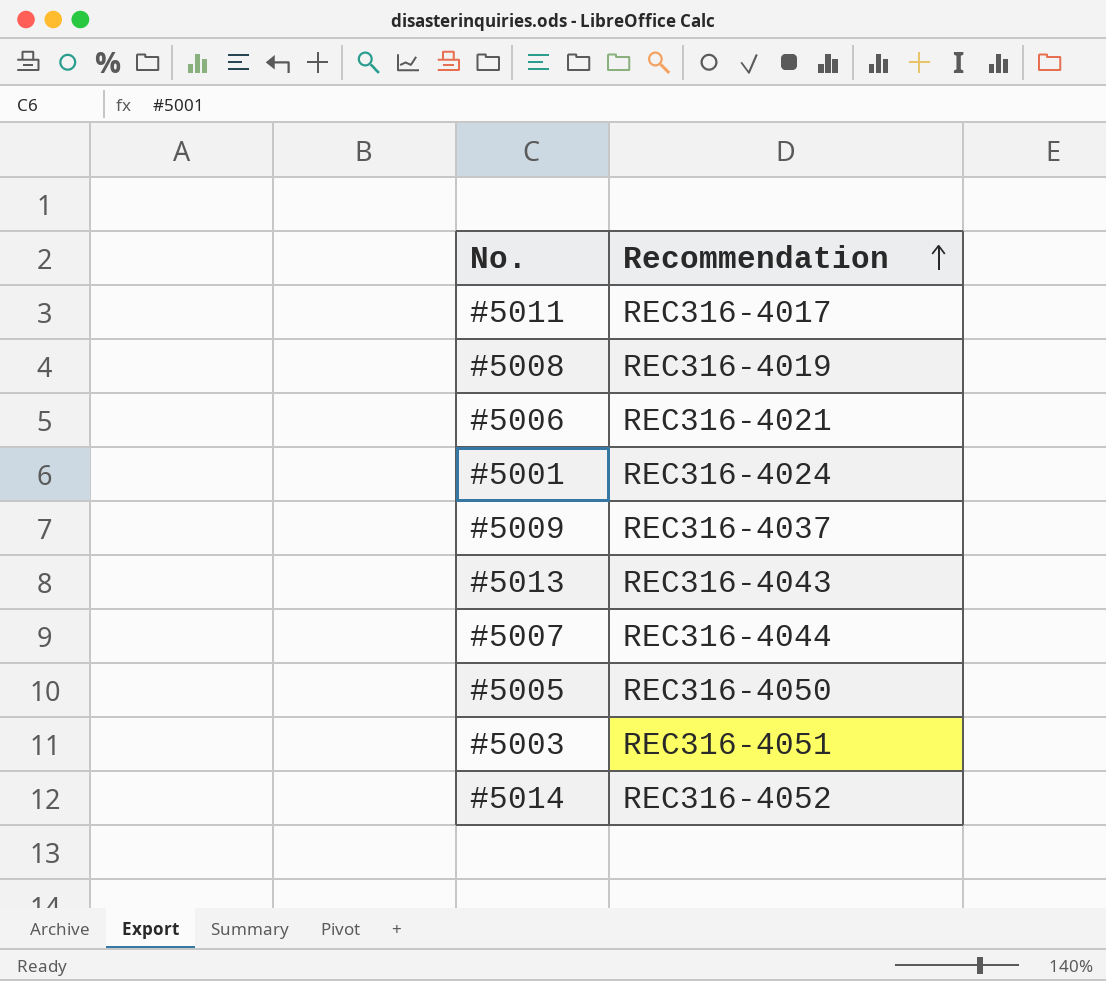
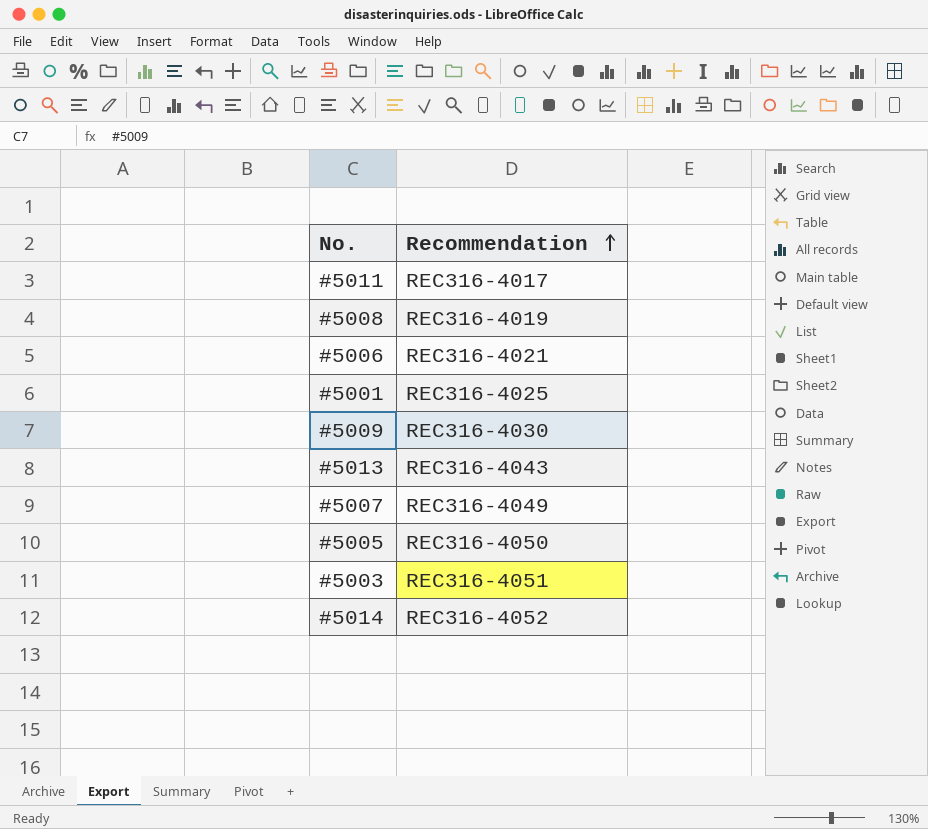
#5001 | Recommendation: REC316-4024 -> REC316-4025
#5009 | Recommendation: REC316-4037 -> REC316-4030
#5007 | Recommendation: REC316-4044 -> REC316-4049

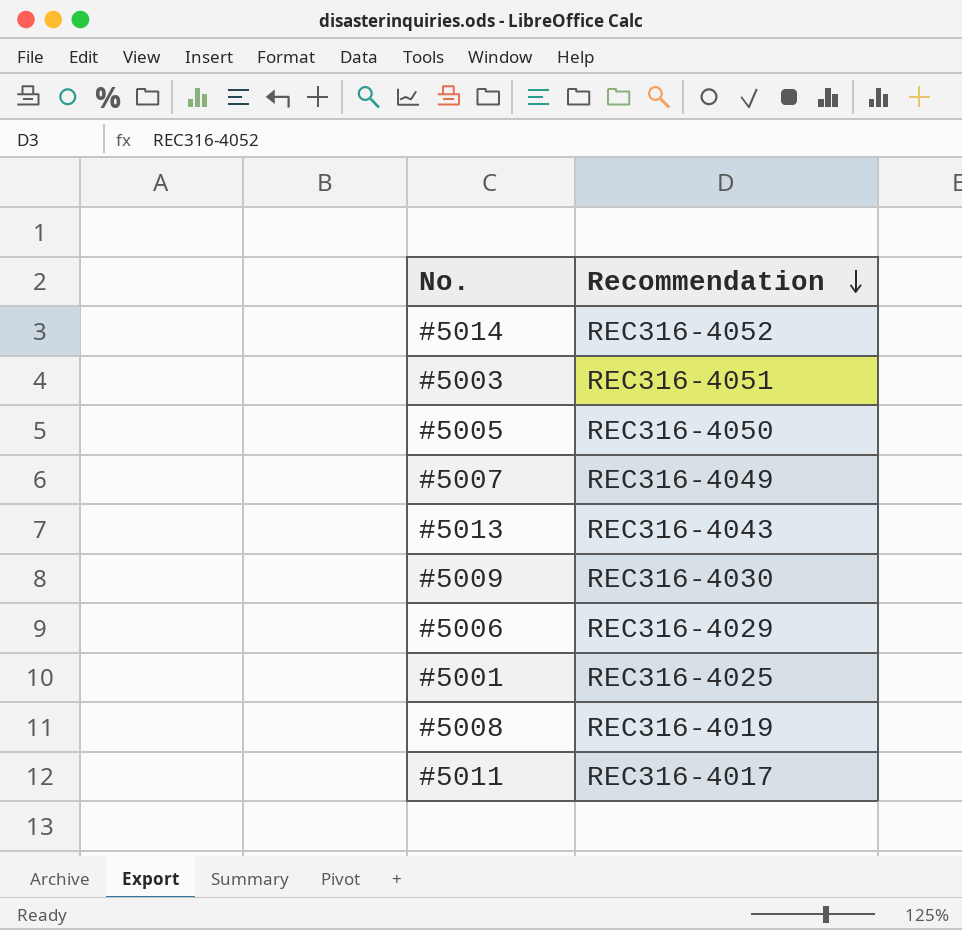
row order: Recommendation ascending -> Recommendation descending
#5006 | Recommendation: REC316-4021 -> REC316-4029

